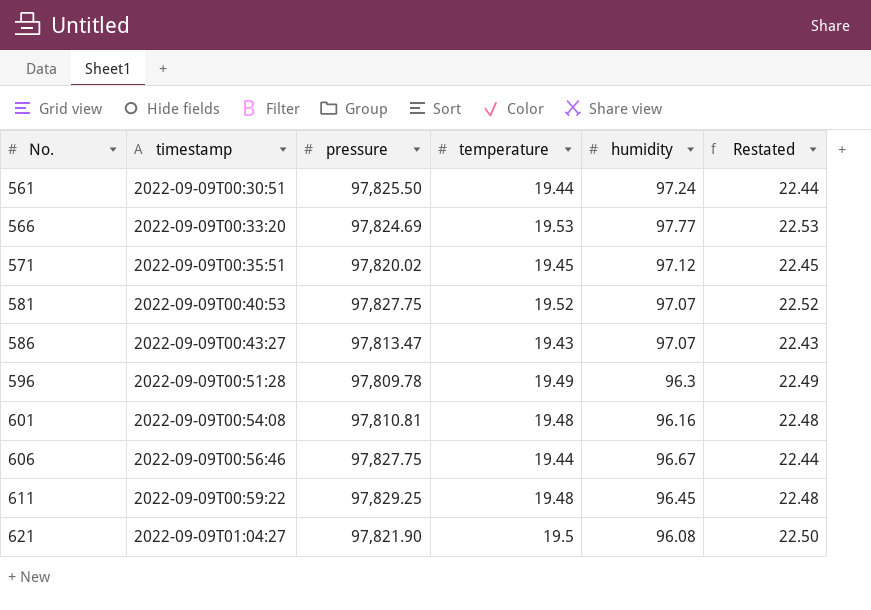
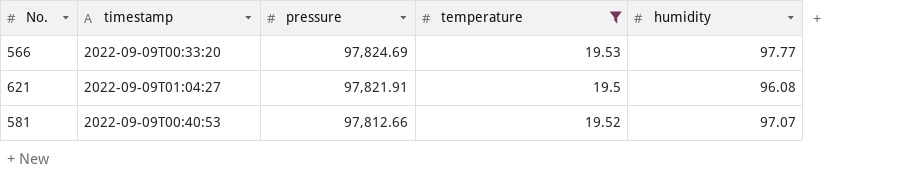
filter: none -> temperature >= 19.5
row order: No. ascending -> pressure descending
column Restated | formula: [temperature] + 3 -> none
621 | pressure: 97,821.90 -> 97,821.91
581 | pressure: 97,827.75 -> 97,812.66

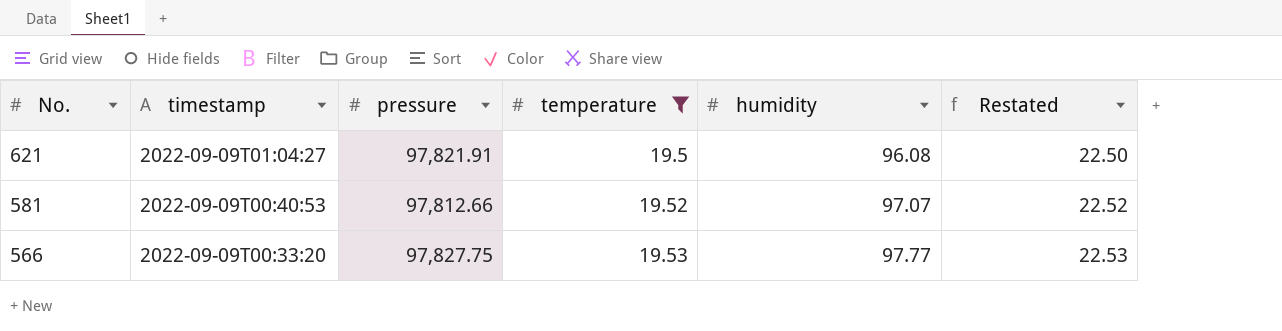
row order: pressure descending -> No. descending
column Restated | formula: none -> [temperature] + 3
566 | pressure: 97,824.69 -> 97,827.75

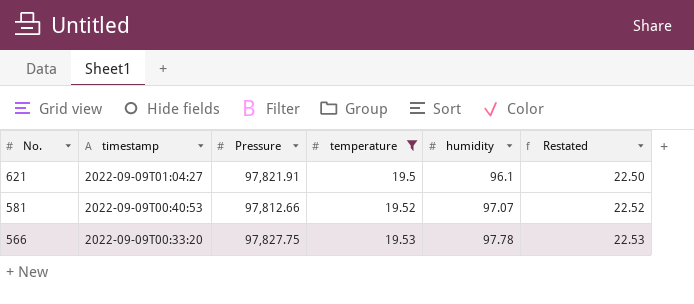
column name: pressure -> Pressure
621 | humidity: 96.08 -> 96.1
566 | humidity: 97.77 -> 97.78

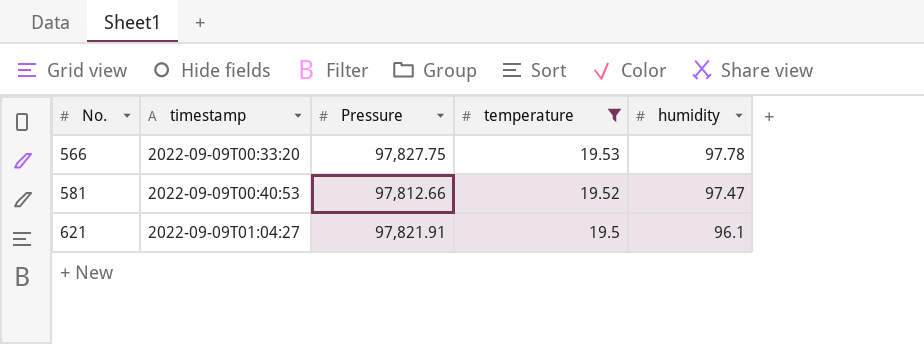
row order: No. descending -> No. ascending
column Restated | formula: [temperature] + 3 -> none
581 | humidity: 97.07 -> 97.47

